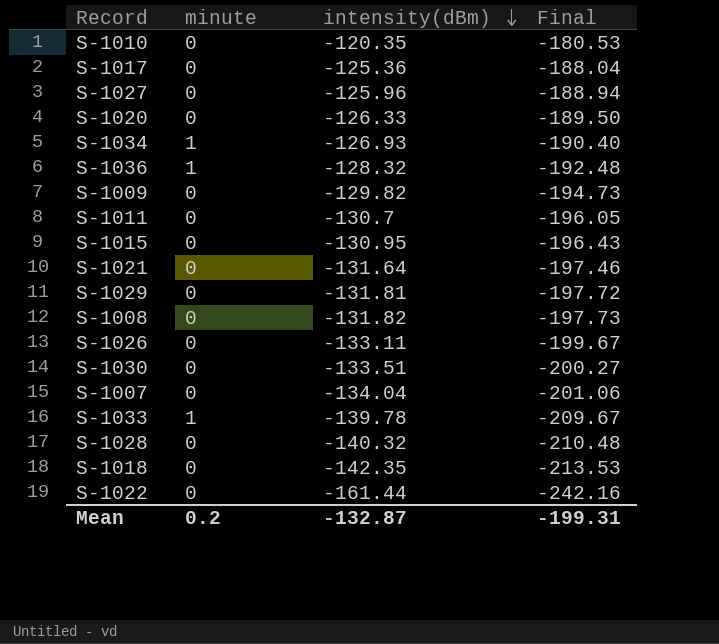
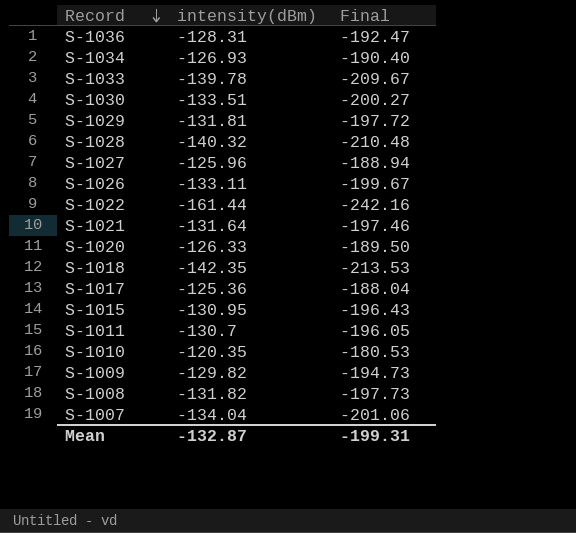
row order: intensity(dBm) descending -> Record descending
column minute | position: 2 -> none
S-1036 | intensity(dBm): -128.32 -> -128.31
S-1036 | Final: -192.48 -> -192.47

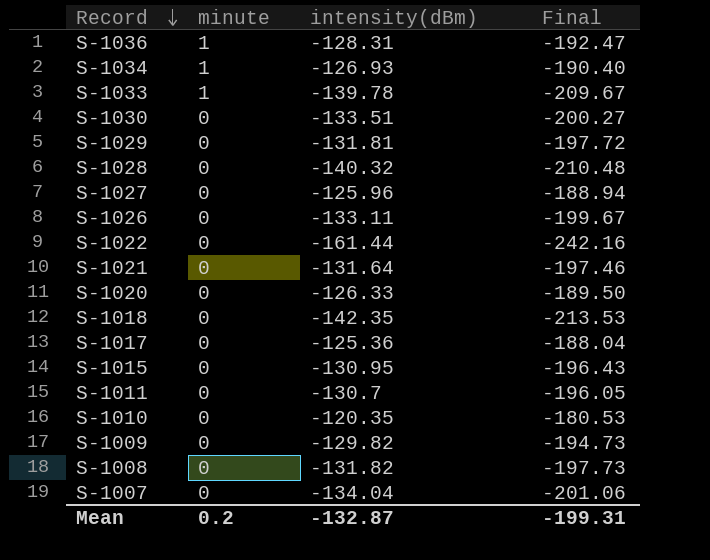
column minute | position: none -> 2

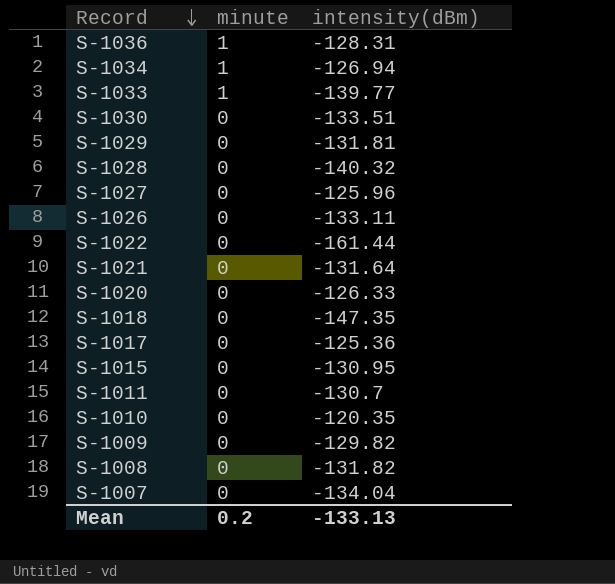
column Final | formula: [intensity(dBm)] * 1.5 -> none
S-1034 | intensity(dBm): -126.93 -> -126.94
S-1033 | intensity(dBm): -139.78 -> -139.77
S-1018 | intensity(dBm): -142.35 -> -147.35
Mean | intensity(dBm): -132.87 -> -133.13

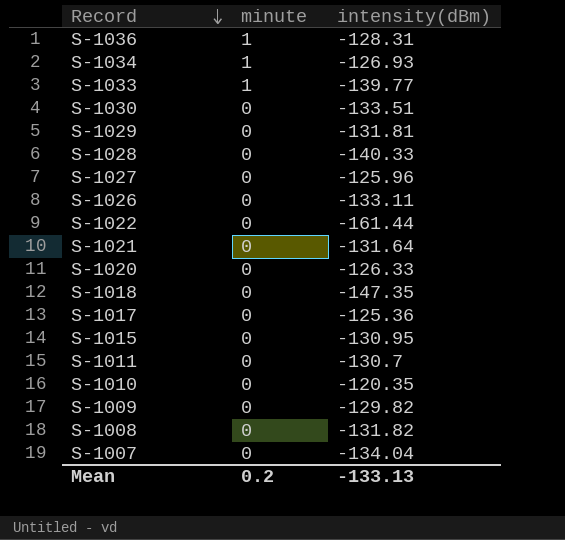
S-1034 | intensity(dBm): -126.94 -> -126.93
S-1028 | intensity(dBm): -140.32 -> -140.33

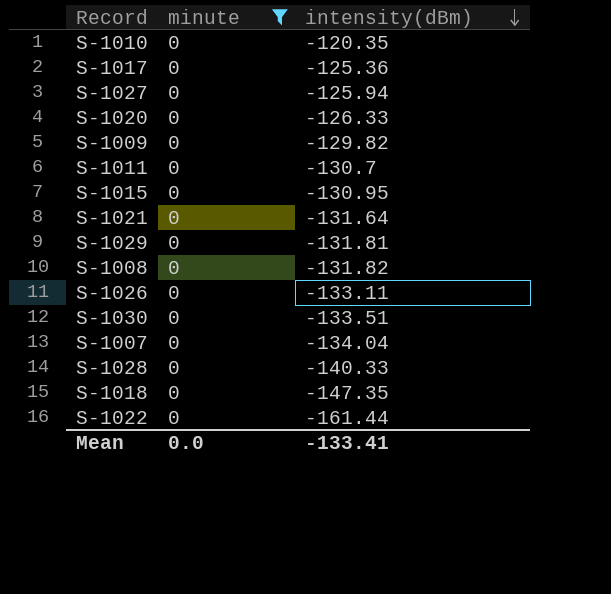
filter: none -> minute = 0
row order: Record descending -> intensity(dBm) descending
S-1027 | intensity(dBm): -125.96 -> -125.94
Mean | minute: 0.2 -> 0.0
Mean | intensity(dBm): -133.13 -> -133.41

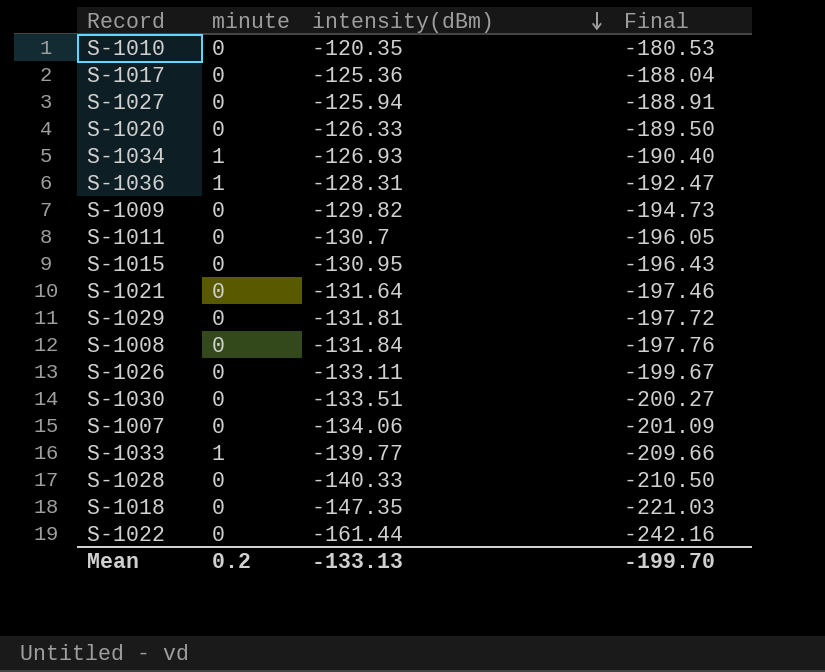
filter: minute = 0 -> none
column Final | formula: none -> [intensity(dBm)] * 1.5
S-1008 | intensity(dBm): -131.82 -> -131.84
S-1007 | intensity(dBm): -134.04 -> -134.06
Mean | minute: 0.0 -> 0.2
Mean | intensity(dBm): -133.41 -> -133.13

